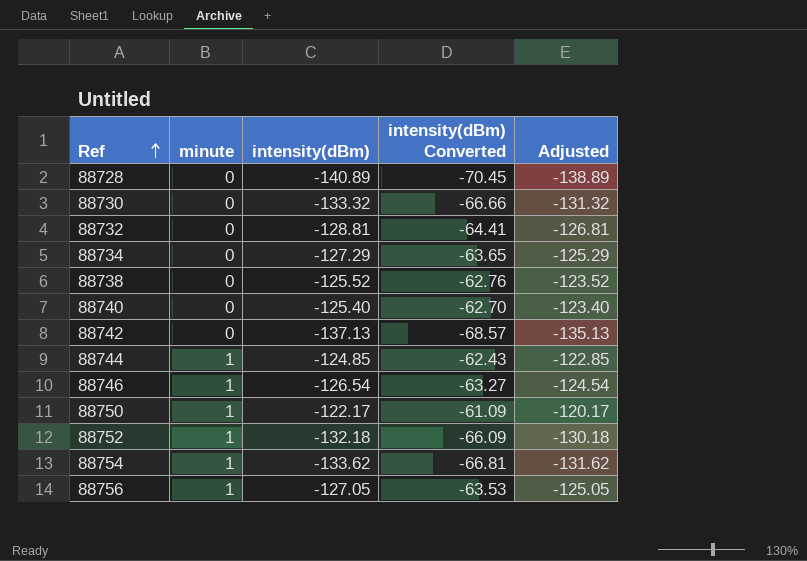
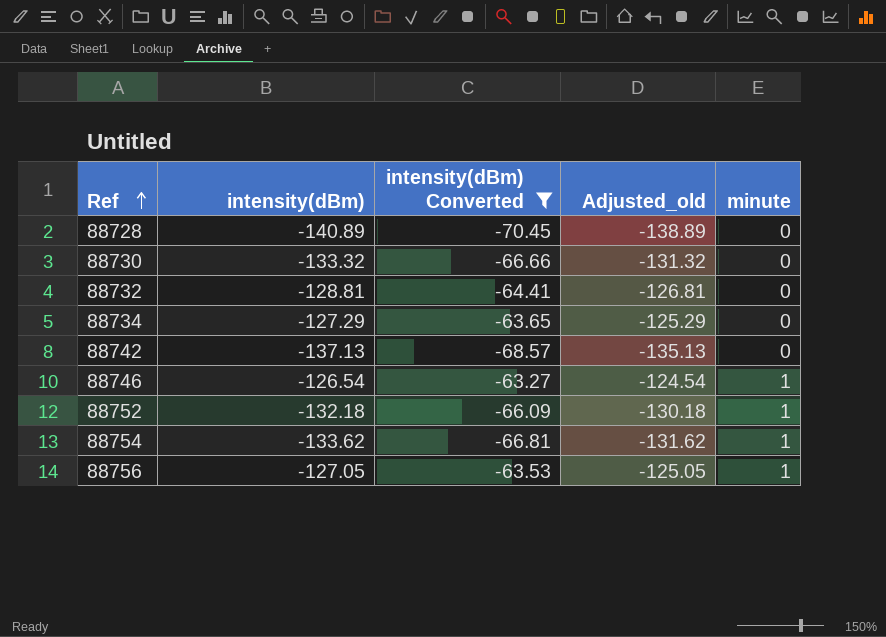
filter: none -> intensity(dBm) Converted <= -63.27
column name: Adjusted -> Adjusted_old
column minute | position: 2 -> 5

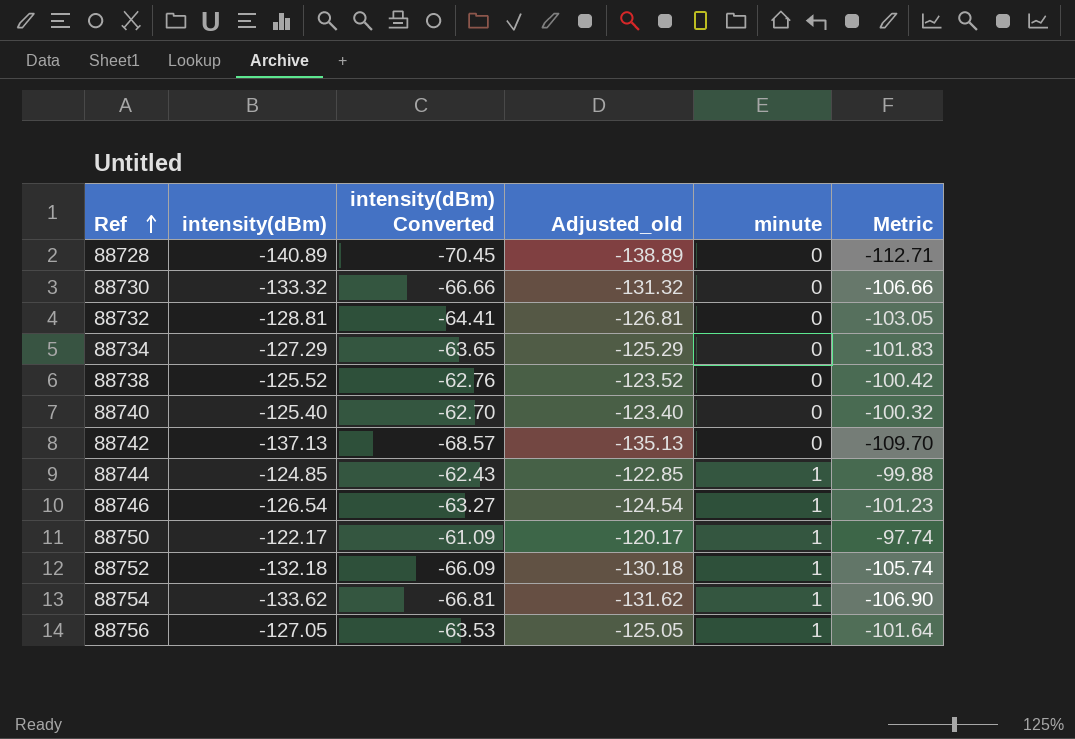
filter: intensity(dBm) Converted <= -63.27 -> none
column Metric | formula: none -> [intensity(dBm)] * 0.8

